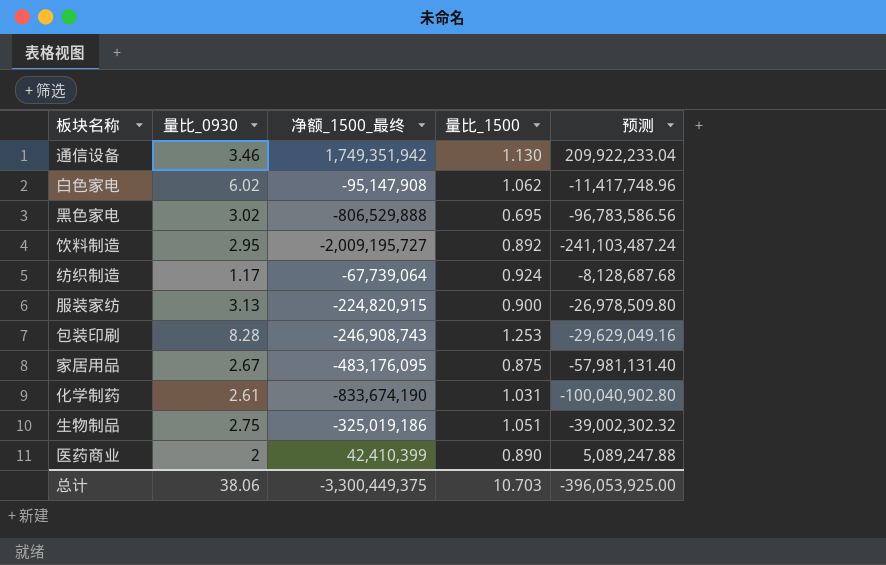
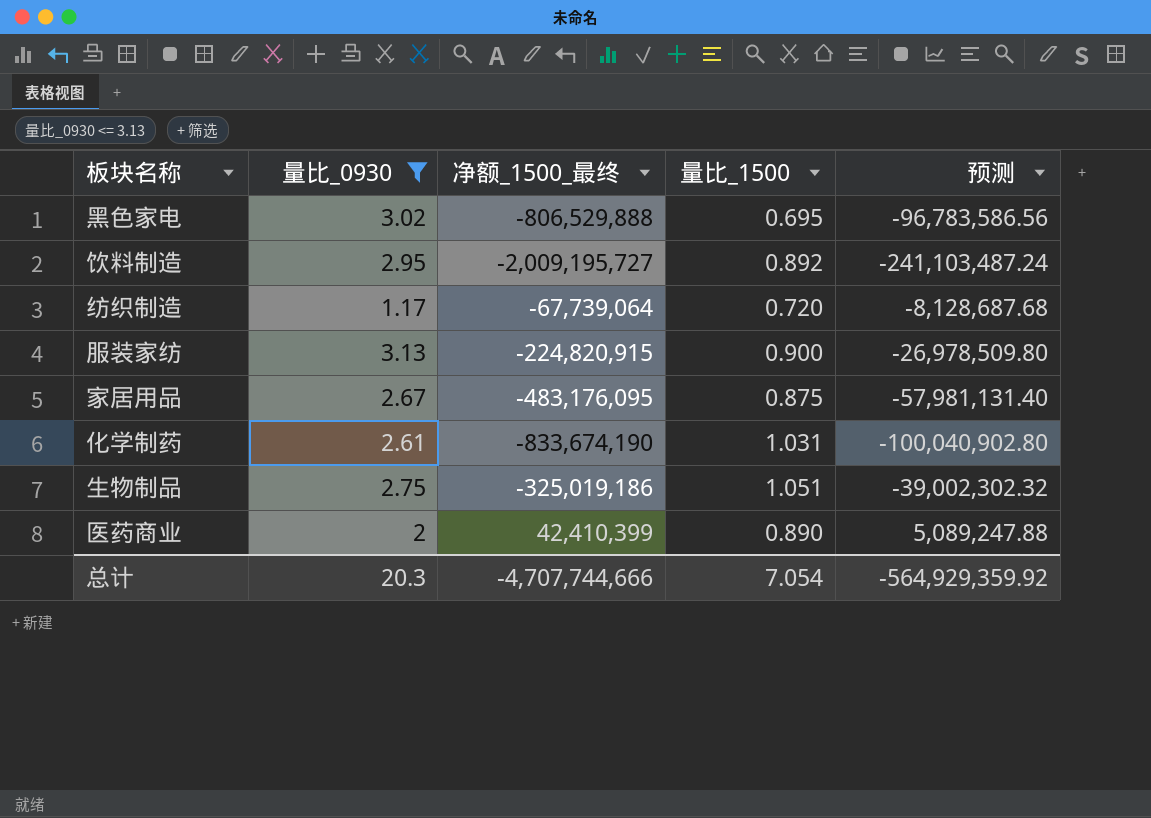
filter: none -> 量比_0930 <= 3.13
纺织制造 | 量比_1500: 0.924 -> 0.720
总计 | 量比_0930: 38.06 -> 20.3
总计 | 净额_1500_最终: -3,300,449,375 -> -4,707,744,666
总计 | 量比_1500: 10.703 -> 7.054
总计 | 预测: -396,053,925.00 -> -564,929,359.92

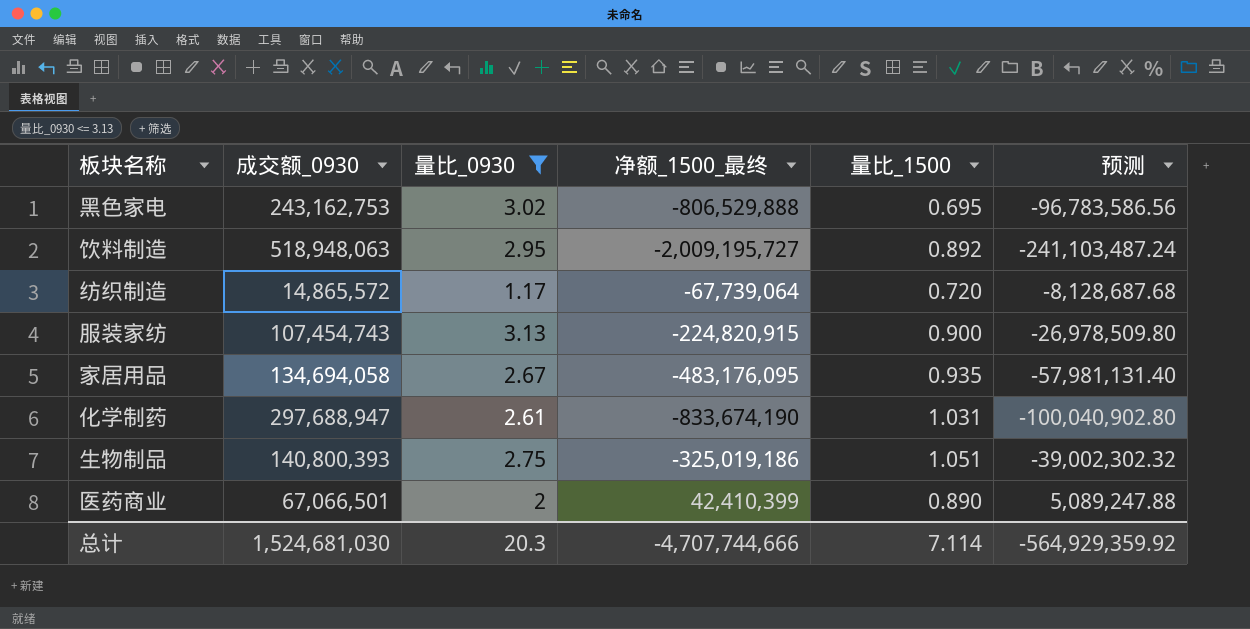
column 成交额_0930 | position: none -> 2
家居用品 | 量比_1500: 0.875 -> 0.935
总计 | 量比_1500: 7.054 -> 7.114

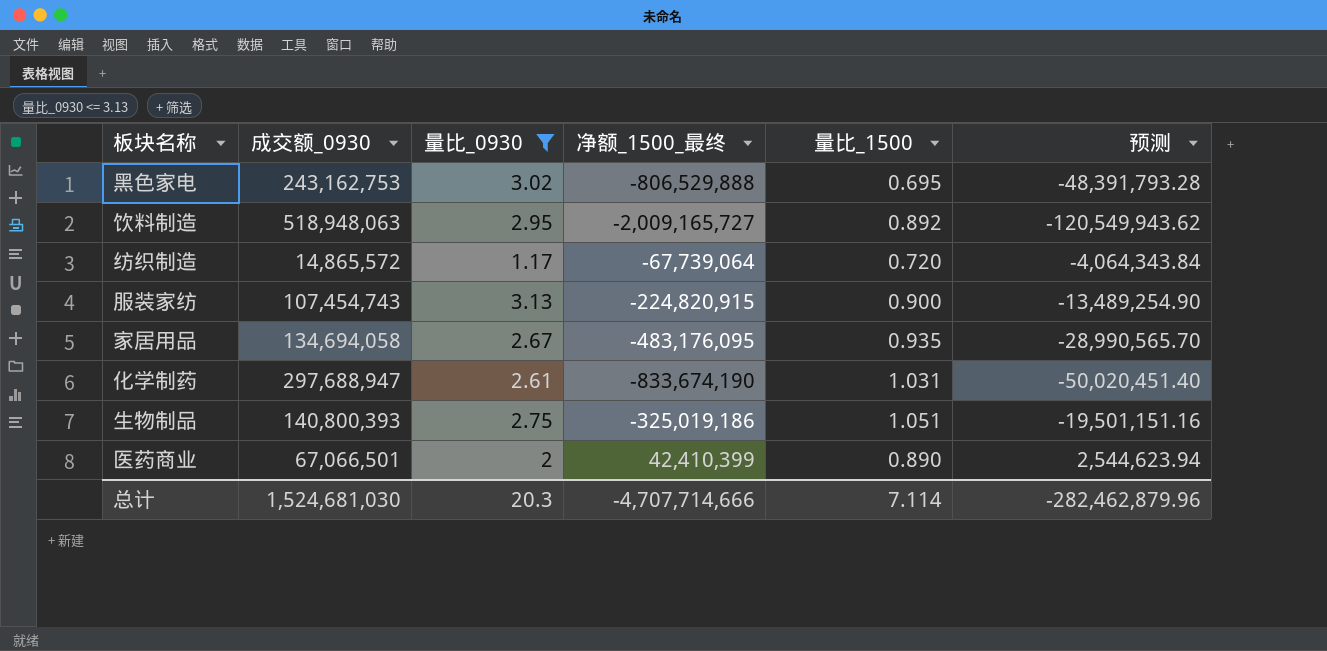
column 预测 | formula: [净额_1500_最终] * 0.12 -> [净额_1500_最终] * 0.06
饮料制造 | 净额_1500_最终: -2,009,195,727 -> -2,009,165,727
总计 | 净额_1500_最终: -4,707,744,666 -> -4,707,714,666
总计 | 预测: -564,929,359.92 -> -282,462,879.96

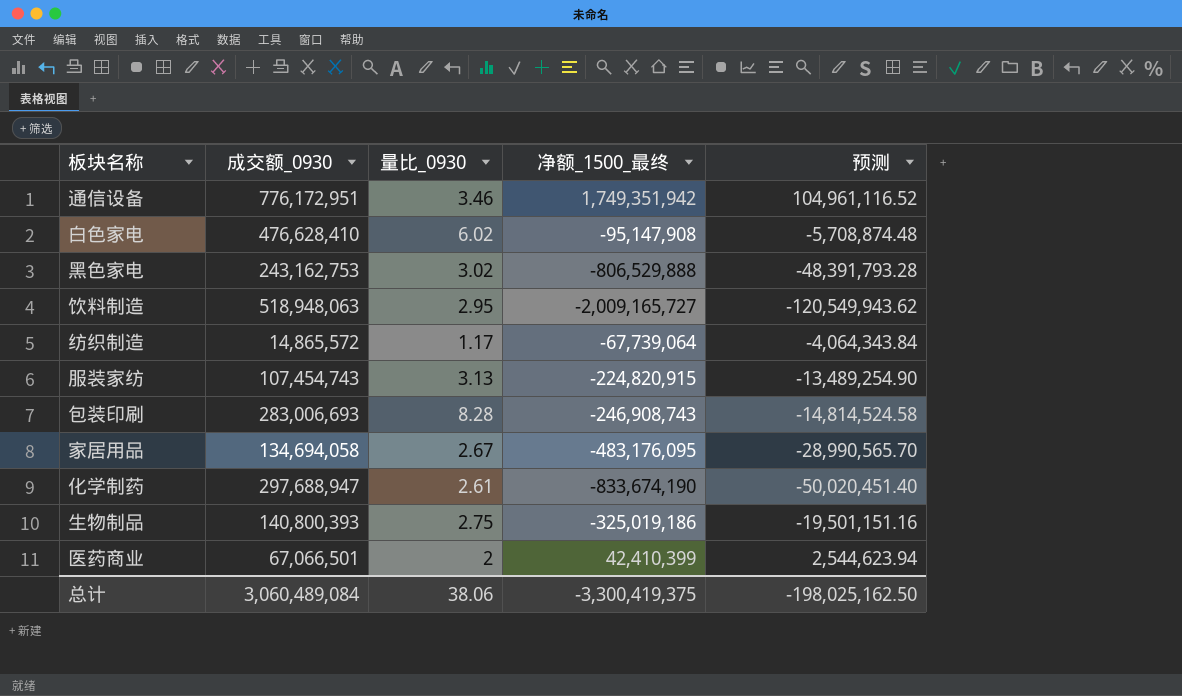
filter: 量比_0930 <= 3.13 -> none
column 量比_1500 | position: 5 -> none
总计 | 成交额_0930: 1,524,681,030 -> 3,060,489,084
总计 | 量比_0930: 20.3 -> 38.06
总计 | 净额_1500_最终: -4,707,714,666 -> -3,300,419,375
总计 | 预测: -282,462,879.96 -> -198,025,162.50

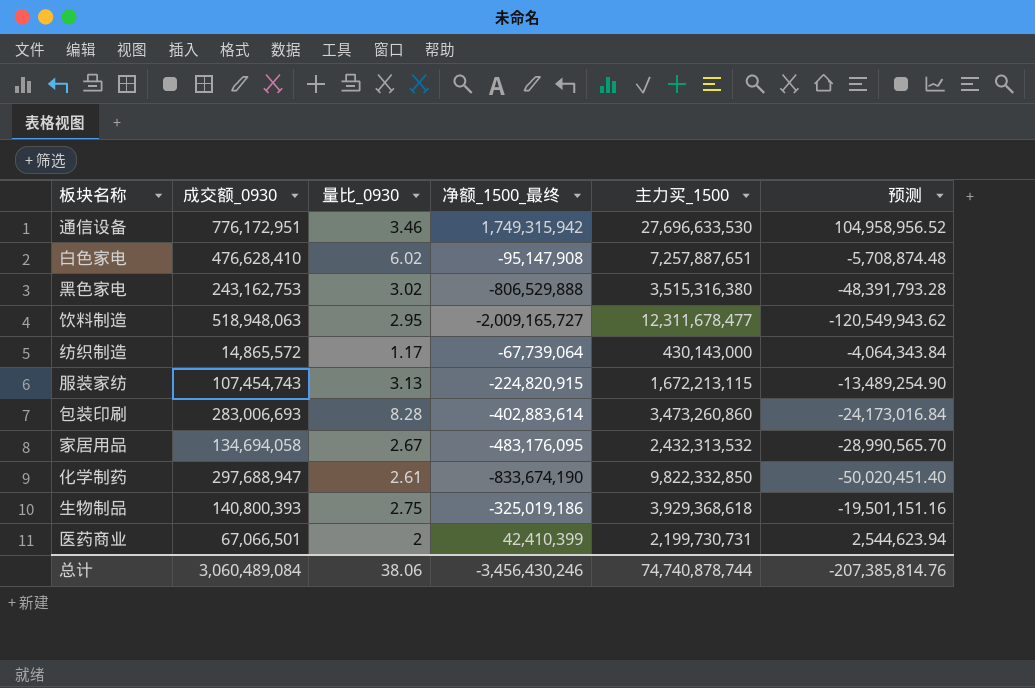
column 主力买_1500 | position: none -> 5
通信设备 | 净额_1500_最终: 1,749,351,942 -> 1,749,315,942
通信设备 | 预测: 104,961,116.52 -> 104,958,956.52
包装印刷 | 净额_1500_最终: -246,908,743 -> -402,883,614
包装印刷 | 预测: -14,814,524.58 -> -24,173,016.84
总计 | 净额_1500_最终: -3,300,419,375 -> -3,456,430,246
总计 | 预测: -198,025,162.50 -> -207,385,814.76

